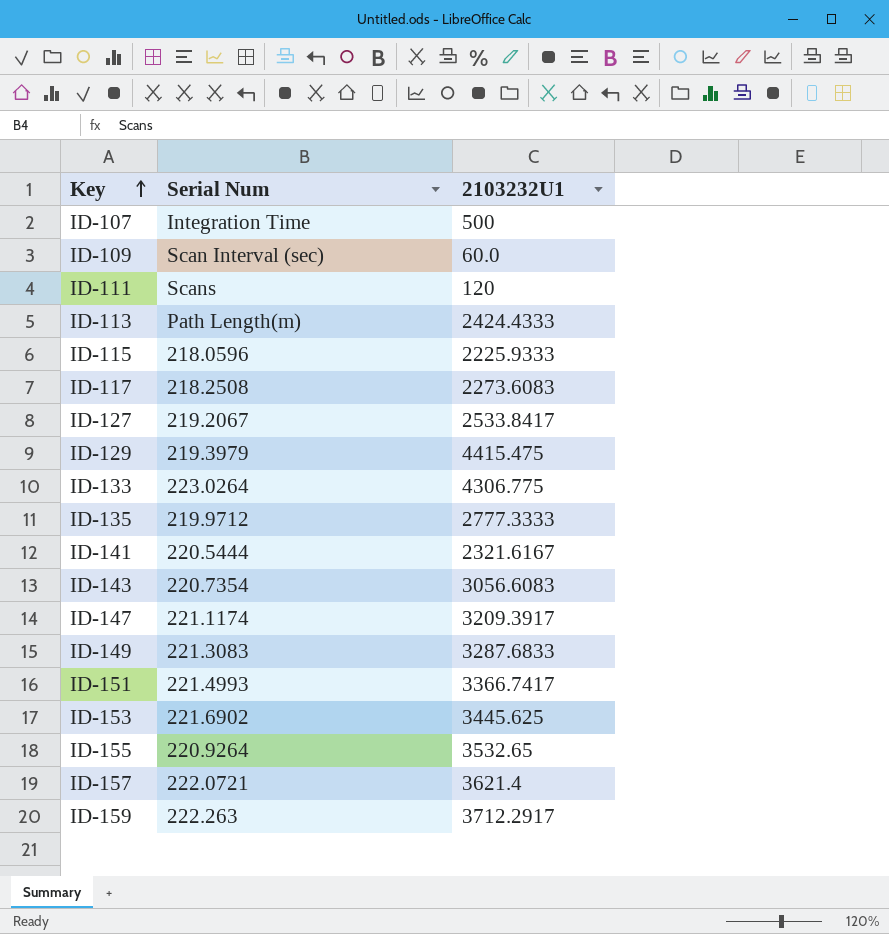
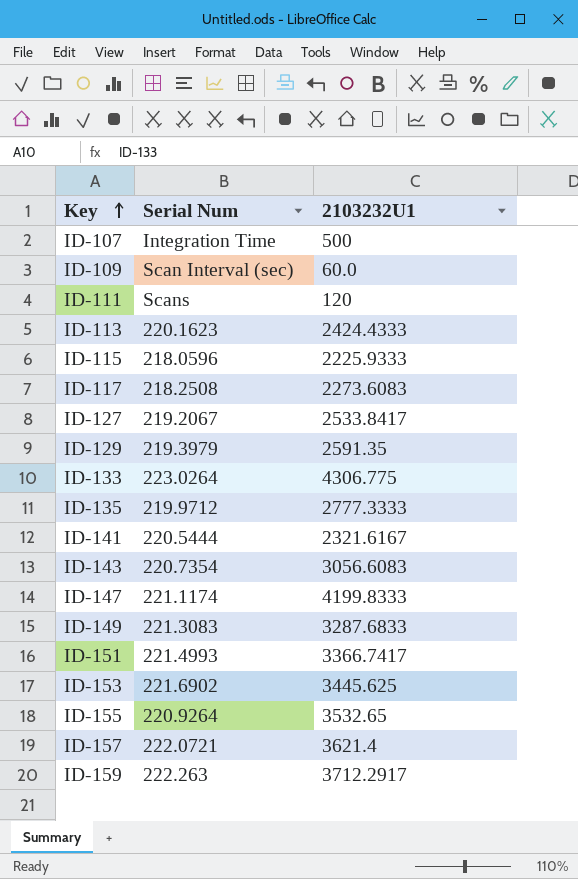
ID-113 | Serial Num: Path Length(m) -> 220.1623
ID-129 | 2103232U1: 4415.475 -> 2591.35
ID-147 | 2103232U1: 3209.3917 -> 4199.8333

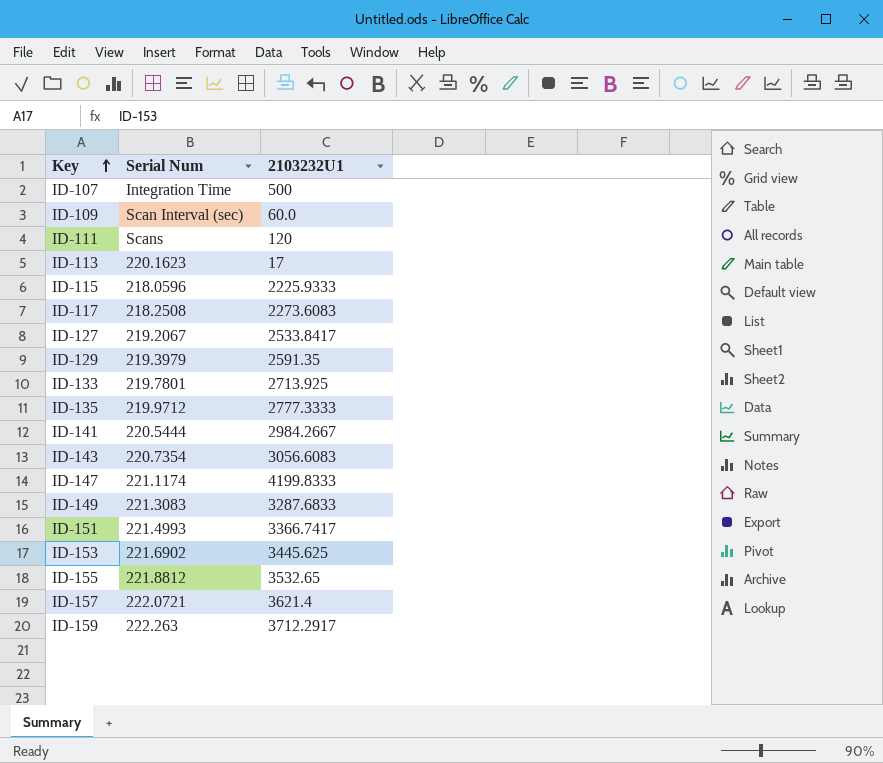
ID-113 | 2103232U1: 2424.4333 -> 17
ID-133 | Serial Num: 223.0264 -> 219.7801
ID-133 | 2103232U1: 4306.775 -> 2713.925
ID-141 | 2103232U1: 2321.6167 -> 2984.2667
ID-155 | Serial Num: 220.9264 -> 221.8812

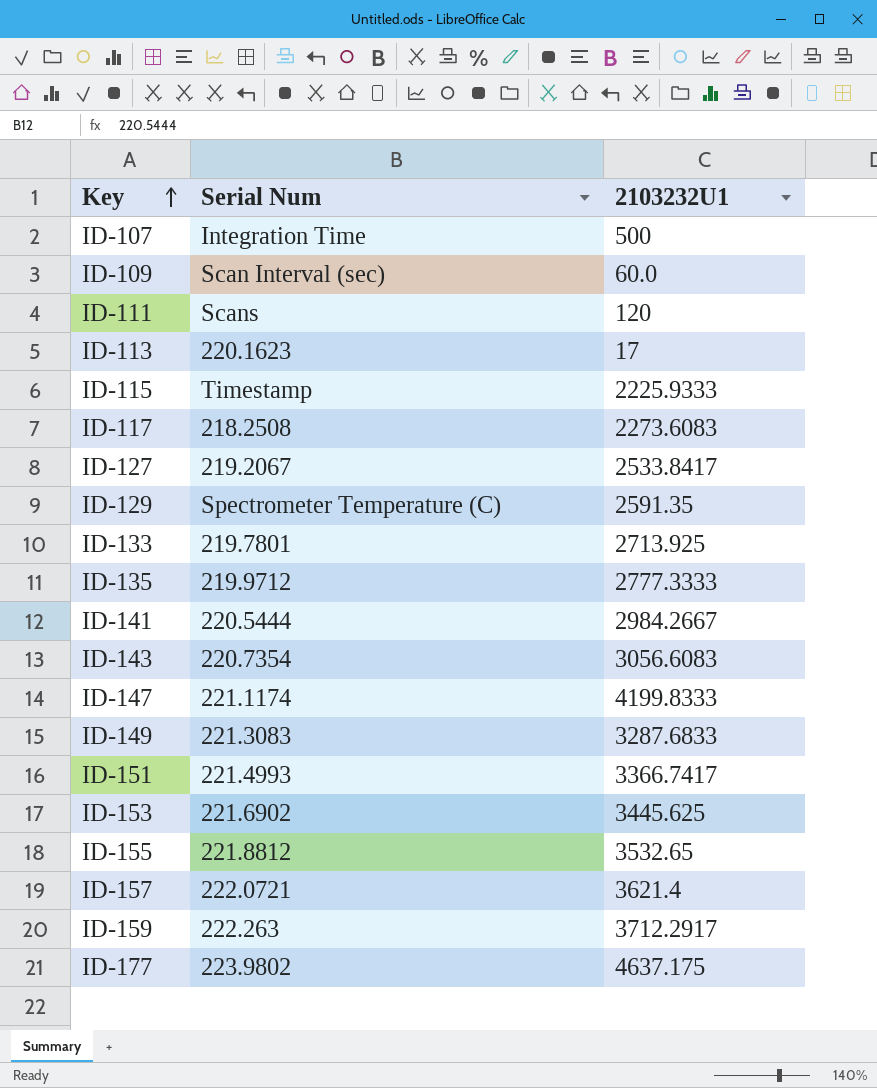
ID-115 | Serial Num: 218.0596 -> Timestamp
ID-129 | Serial Num: 219.3979 -> Spectrometer Temperature (C)
row ID-177: none -> 223.9802 | 4637.175

